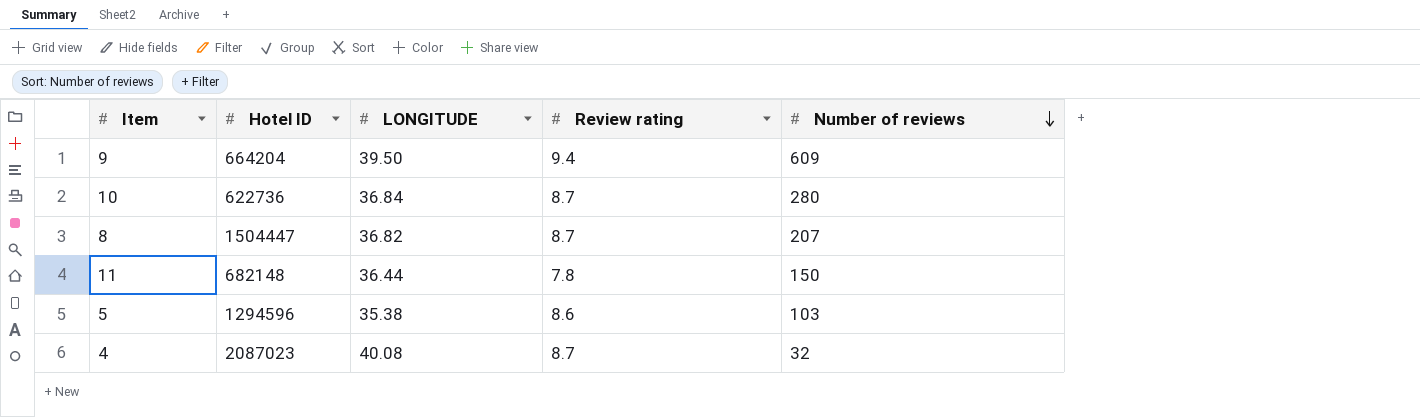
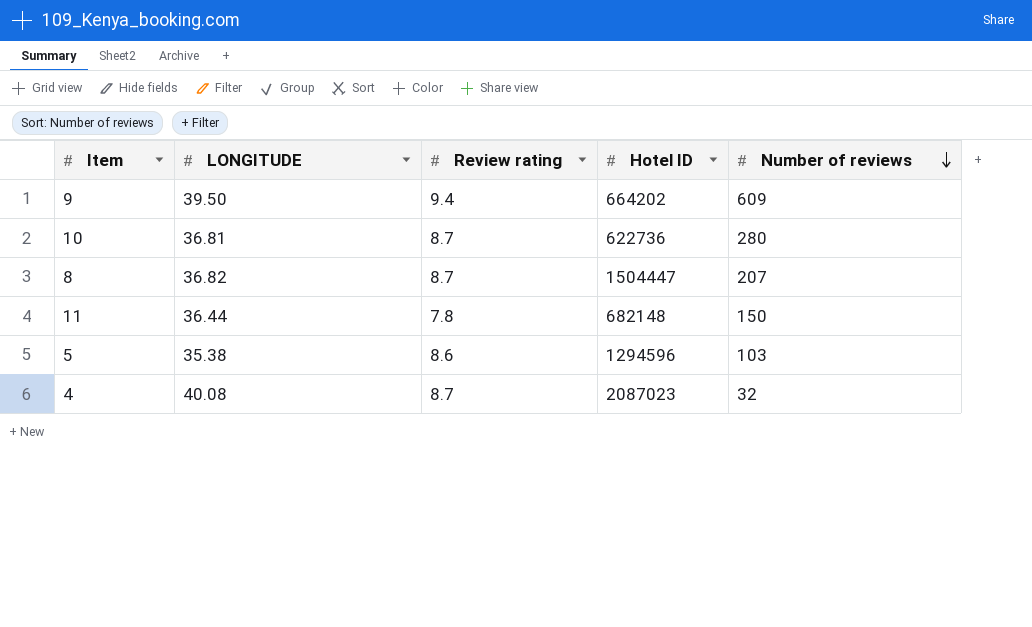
column Hotel ID | position: 2 -> 4
9 | Hotel ID: 664204 -> 664202
10 | LONGITUDE: 36.84 -> 36.81

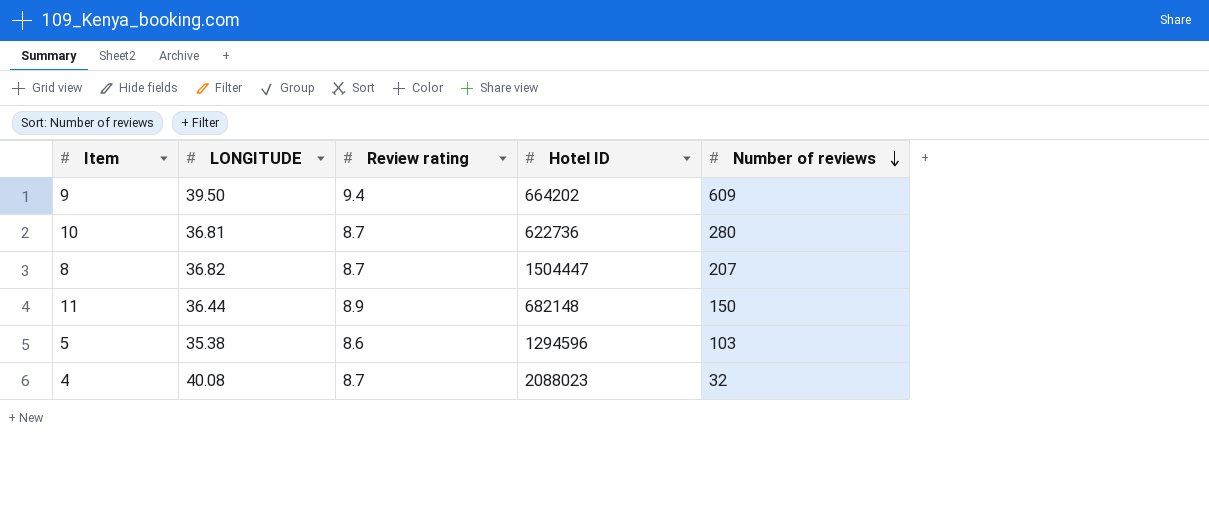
11 | Review rating: 7.8 -> 8.9
4 | Hotel ID: 2087023 -> 2088023

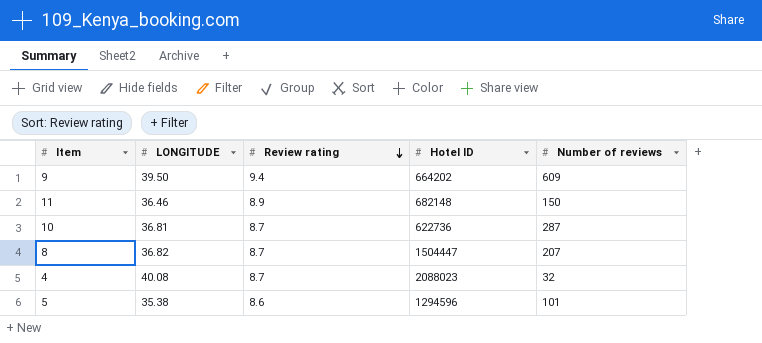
row order: Number of reviews descending -> Review rating descending
11 | LONGITUDE: 36.44 -> 36.46
10 | Number of reviews: 280 -> 287
5 | Number of reviews: 103 -> 101

